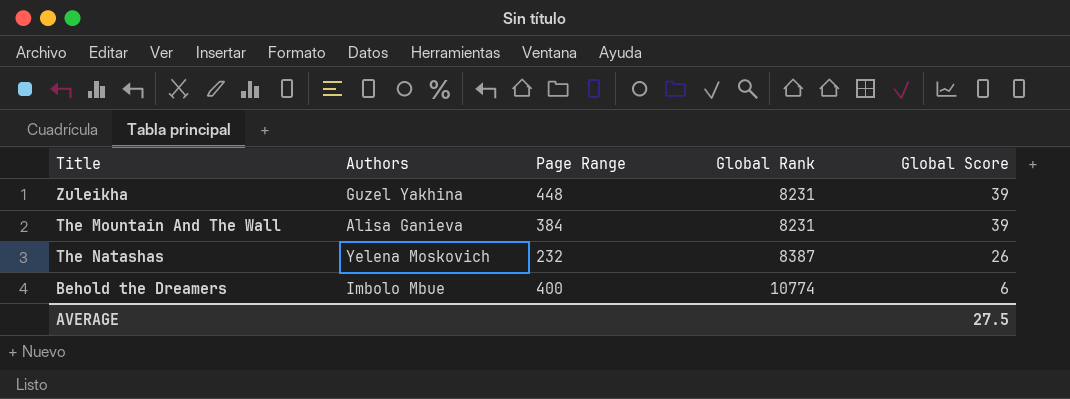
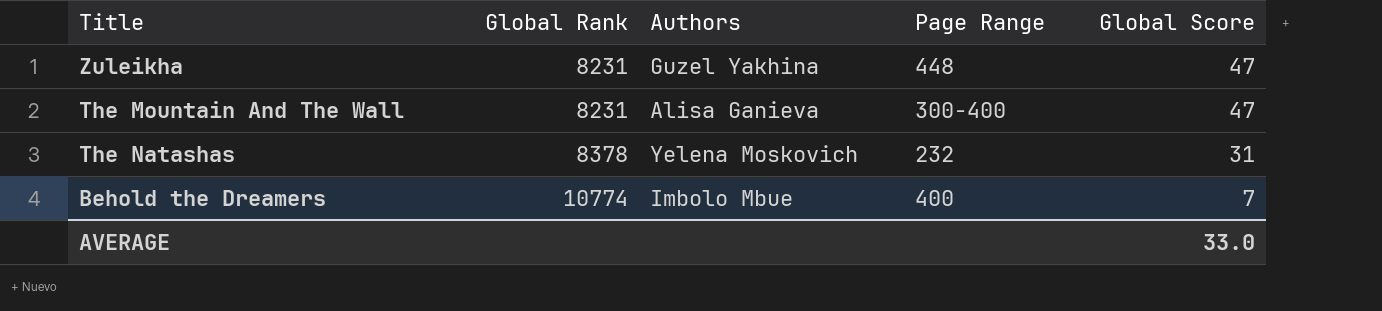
column Global Rank | position: 4 -> 2
Zuleikha | Global Score: 39 -> 47
The Mountain And The Wall | Page Range: 384 -> 300-400
The Mountain And The Wall | Global Score: 39 -> 47
The Natashas | Global Rank: 8387 -> 8378
The Natashas | Global Score: 26 -> 31
Behold the Dreamers | Global Score: 6 -> 7
AVERAGE | Global Score: 27.5 -> 33.0

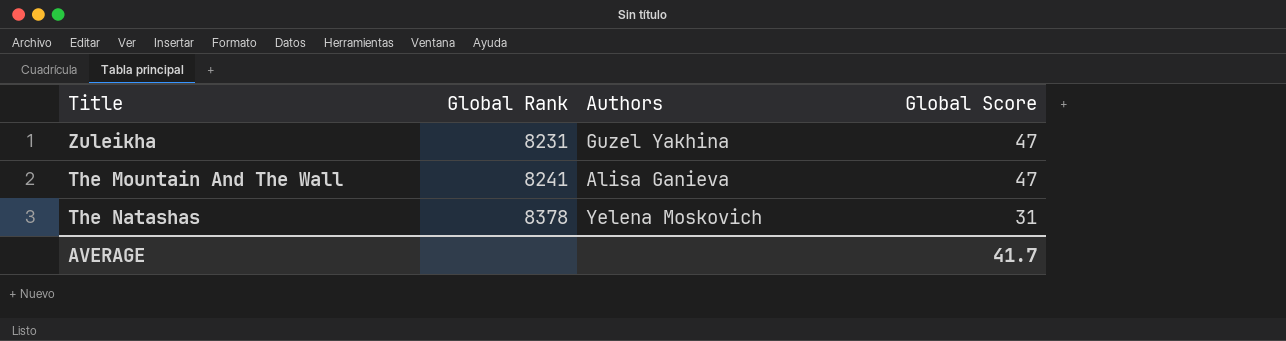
column Page Range | position: 4 -> none
row Behold the Dreamers: 10774 | Imbolo Mbue | 400 | 7 -> none
The Mountain And The Wall | Global Rank: 8231 -> 8241
AVERAGE | Global Score: 33.0 -> 41.7

